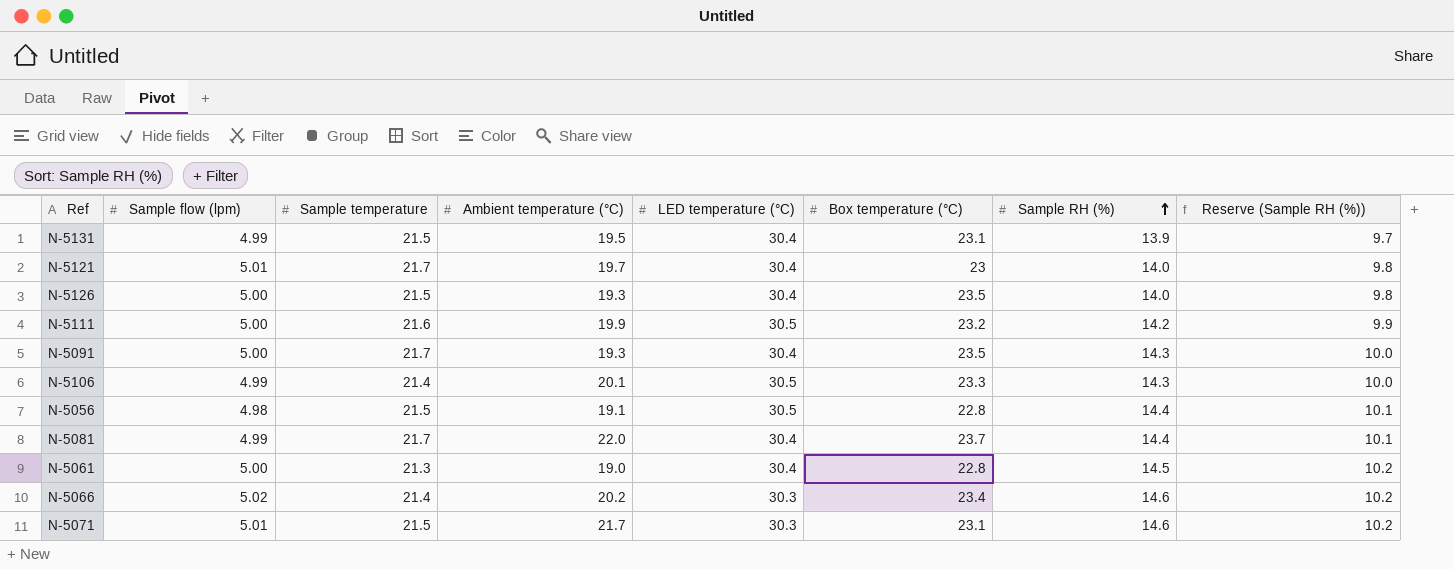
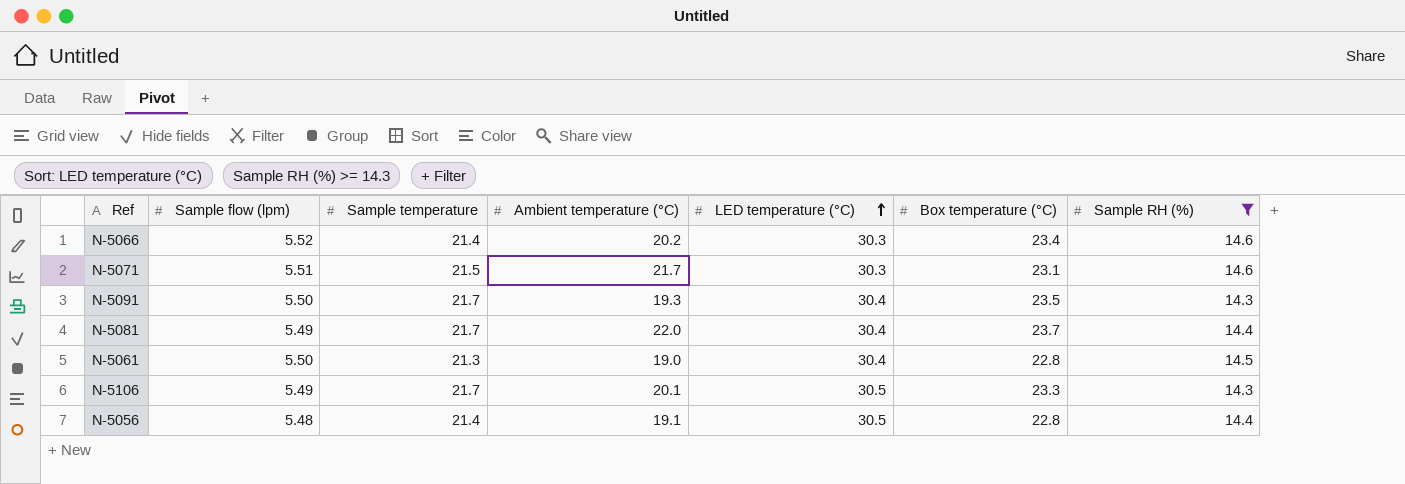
filter: none -> Sample RH (%) >= 14.3
row order: Sample RH (%) ascending -> LED temperature (°C) ascending
column Reserve (Sample RH (%)) | formula: [Sample RH (%)] * 0.7 -> none
N-5066 | Sample flow (lpm): 5.02 -> 5.52
N-5071 | Sample flow (lpm): 5.01 -> 5.51
N-5091 | Sample flow (lpm): 5.00 -> 5.50
N-5081 | Sample flow (lpm): 4.99 -> 5.49
N-5061 | Sample flow (lpm): 5.00 -> 5.50
N-5106 | Sample flow (lpm): 4.99 -> 5.49
N-5106 | Sample temperature: 21.4 -> 21.7
N-5056 | Sample flow (lpm): 4.98 -> 5.48
N-5056 | Sample temperature: 21.5 -> 21.4

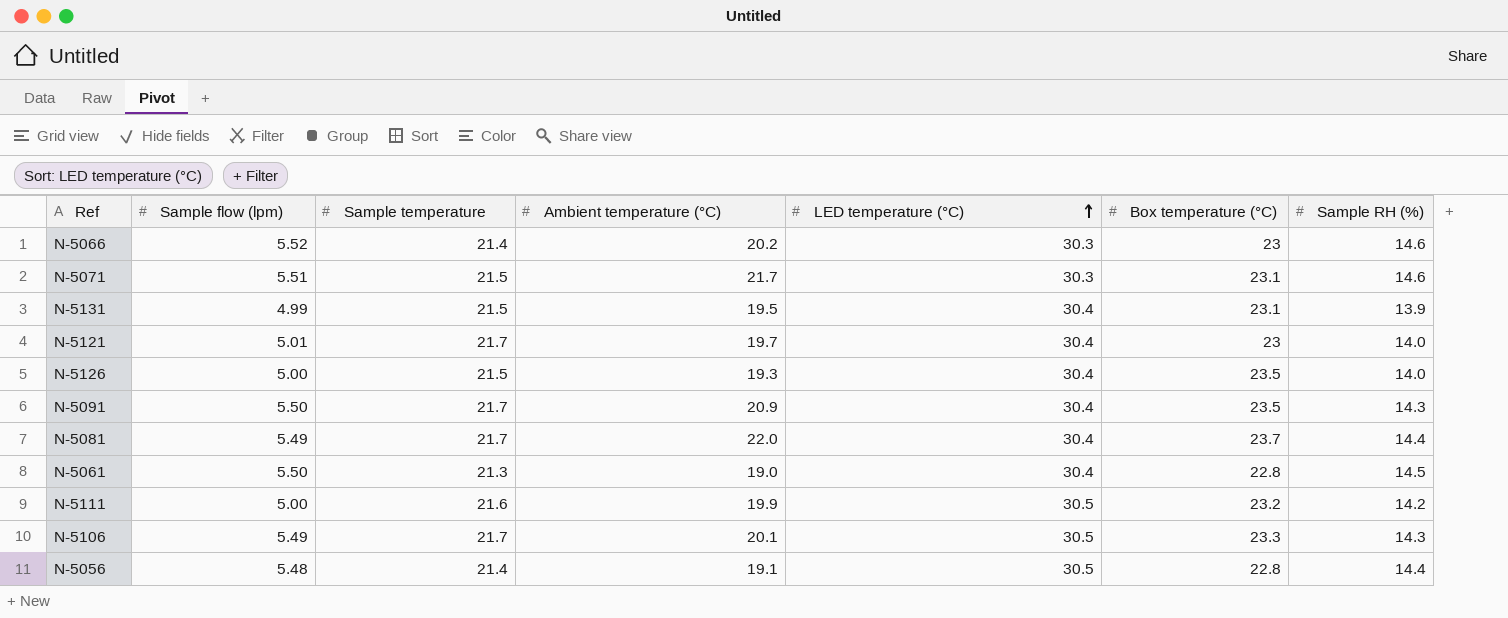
filter: Sample RH (%) >= 14.3 -> none
N-5066 | Box temperature (°C): 23.4 -> 23
N-5091 | Ambient temperature (°C): 19.3 -> 20.9

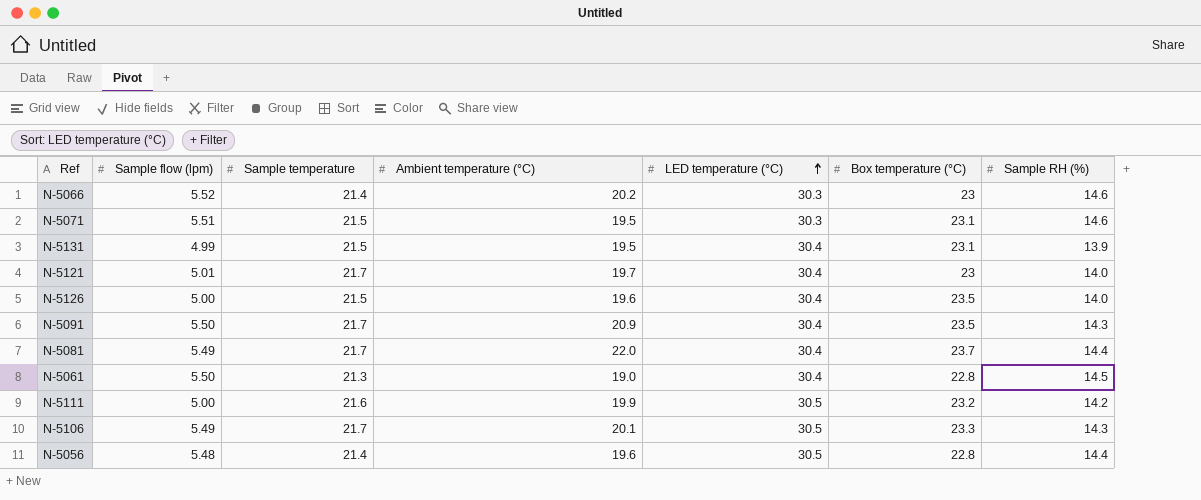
N-5071 | Ambient temperature (°C): 21.7 -> 19.5
N-5126 | Ambient temperature (°C): 19.3 -> 19.6
N-5056 | Ambient temperature (°C): 19.1 -> 19.6

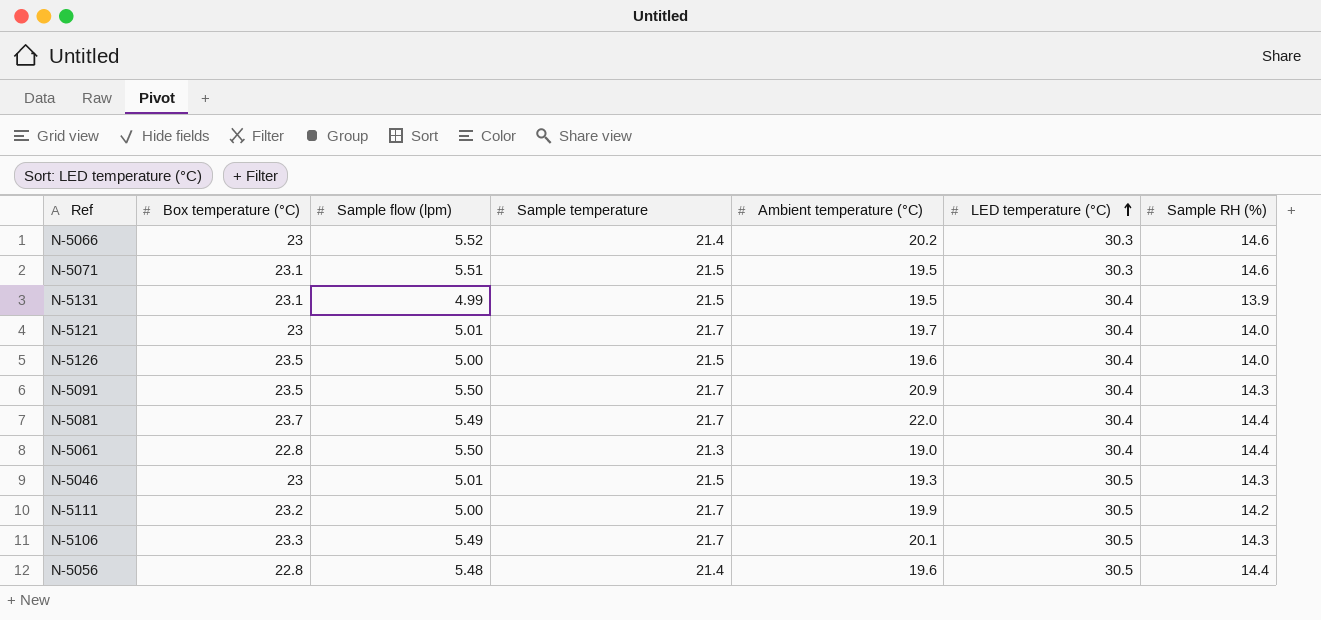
column Box temperature (°C) | position: 6 -> 2
N-5061 | Sample RH (%): 14.5 -> 14.4
row N-5046: none -> 23 | 5.01 | 21.5 | 19.3 | 30.5 | 14.3
N-5111 | Sample temperature: 21.6 -> 21.7

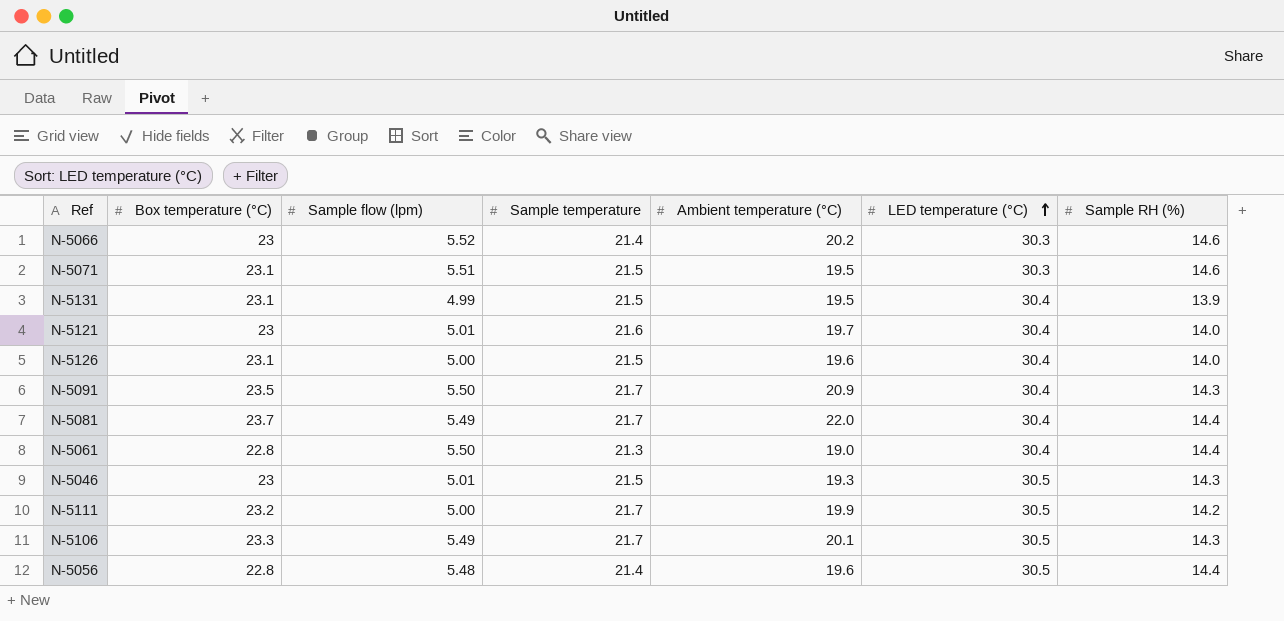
N-5121 | Sample temperature: 21.7 -> 21.6
N-5126 | Box temperature (°C): 23.5 -> 23.1

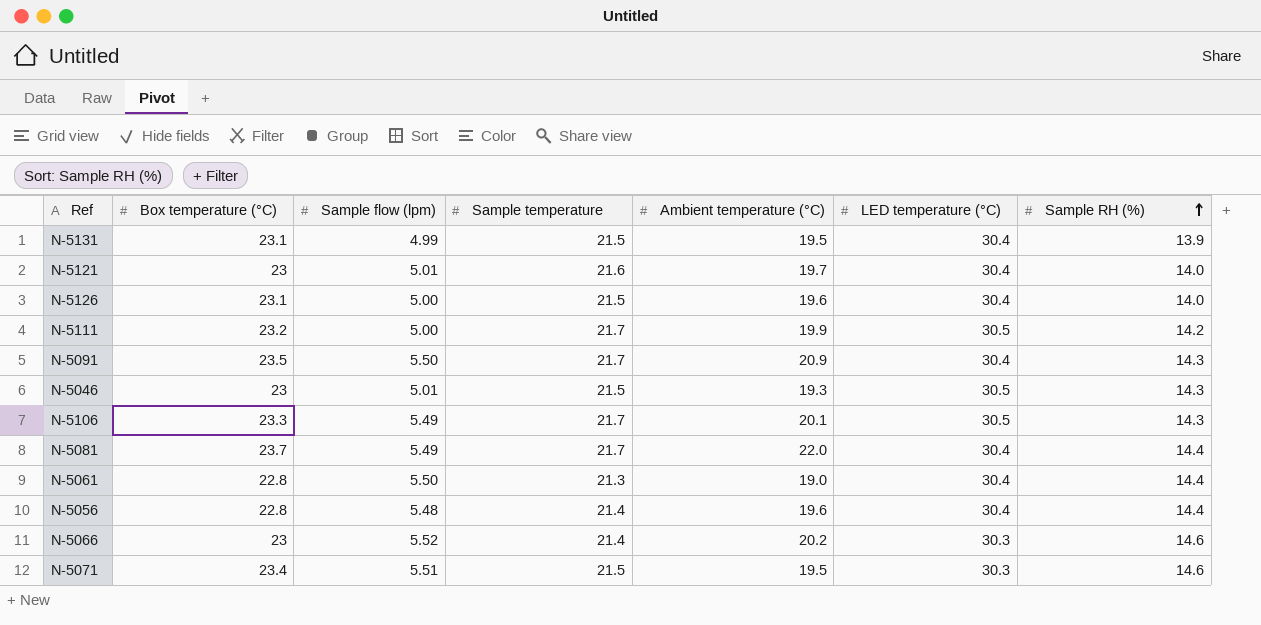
row order: LED temperature (°C) ascending -> Sample RH (%) ascending
N-5056 | LED temperature (°C): 30.5 -> 30.4
N-5071 | Box temperature (°C): 23.1 -> 23.4

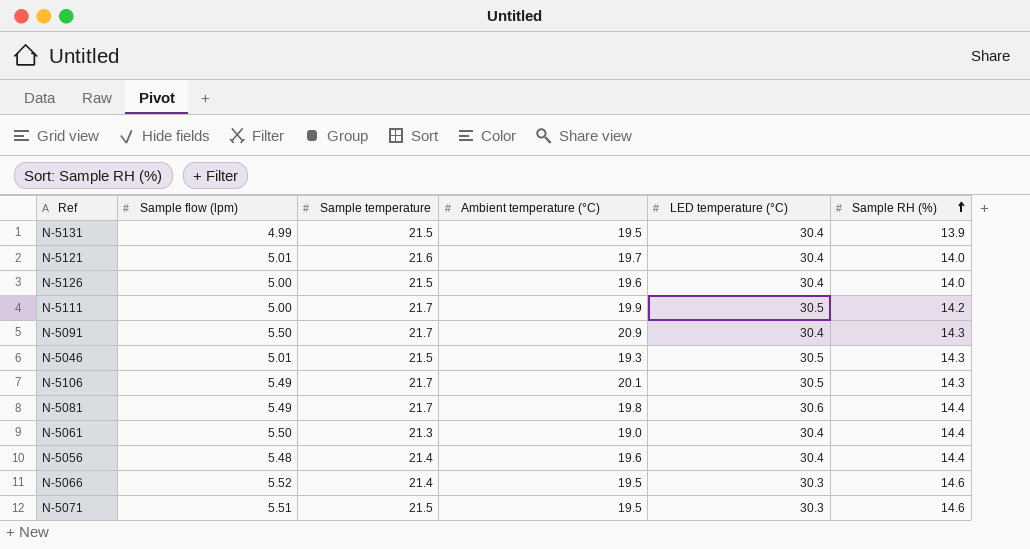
column Box temperature (°C) | position: 2 -> none
N-5081 | Ambient temperature (°C): 22.0 -> 19.8
N-5081 | LED temperature (°C): 30.4 -> 30.6
N-5066 | Ambient temperature (°C): 20.2 -> 19.5

